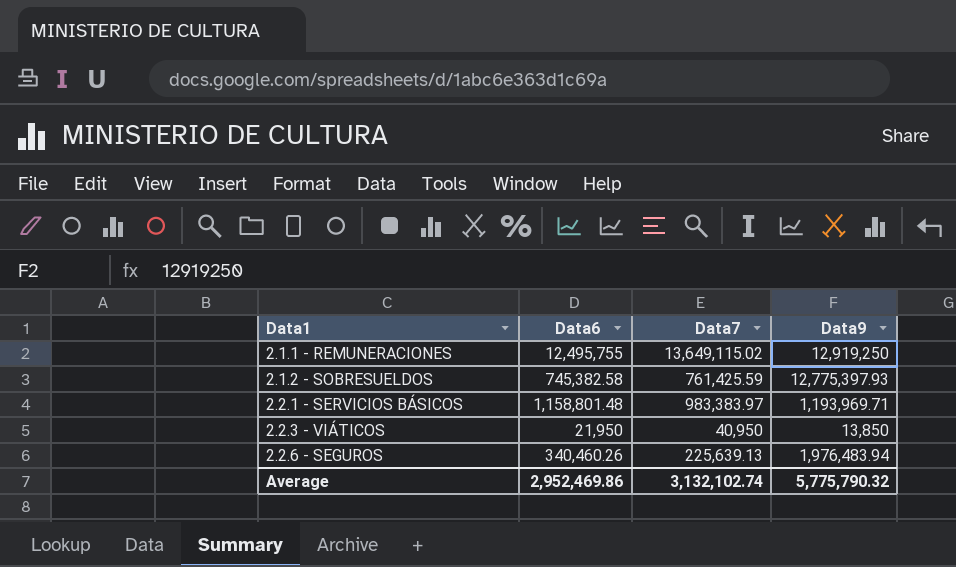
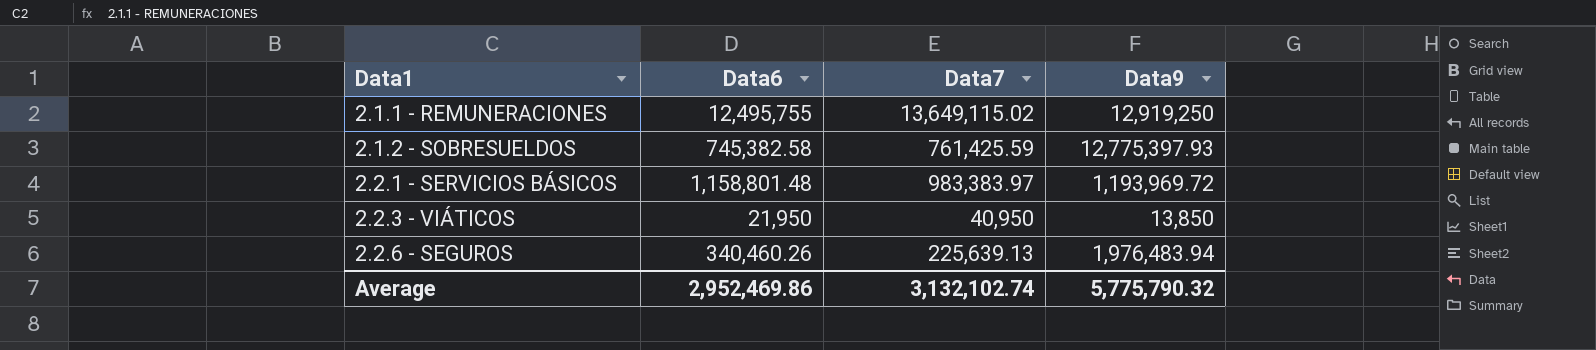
2.2.1 - SERVICIOS BÁSICOS | Data9: 1,193,969.71 -> 1,193,969.72

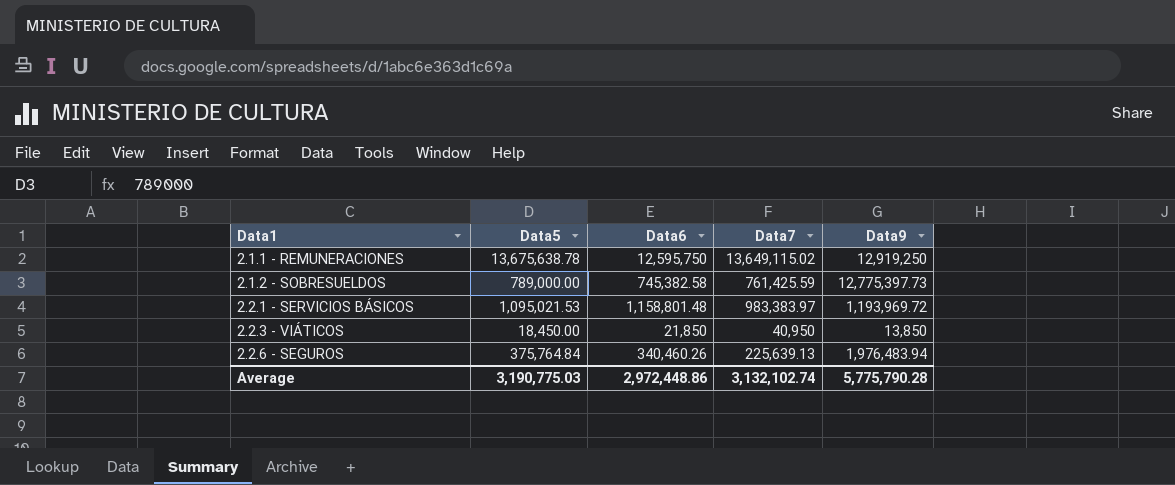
column Data5 | position: none -> 2
2.1.1 - REMUNERACIONES | Data6: 12,495,755 -> 12,595,750
2.1.2 - SOBRESUELDOS | Data9: 12,775,397.93 -> 12,775,397.73
2.2.3 - VIÁTICOS | Data6: 21,950 -> 21,850
Average | Data6: 2,952,469.86 -> 2,972,448.86
Average | Data9: 5,775,790.32 -> 5,775,790.28

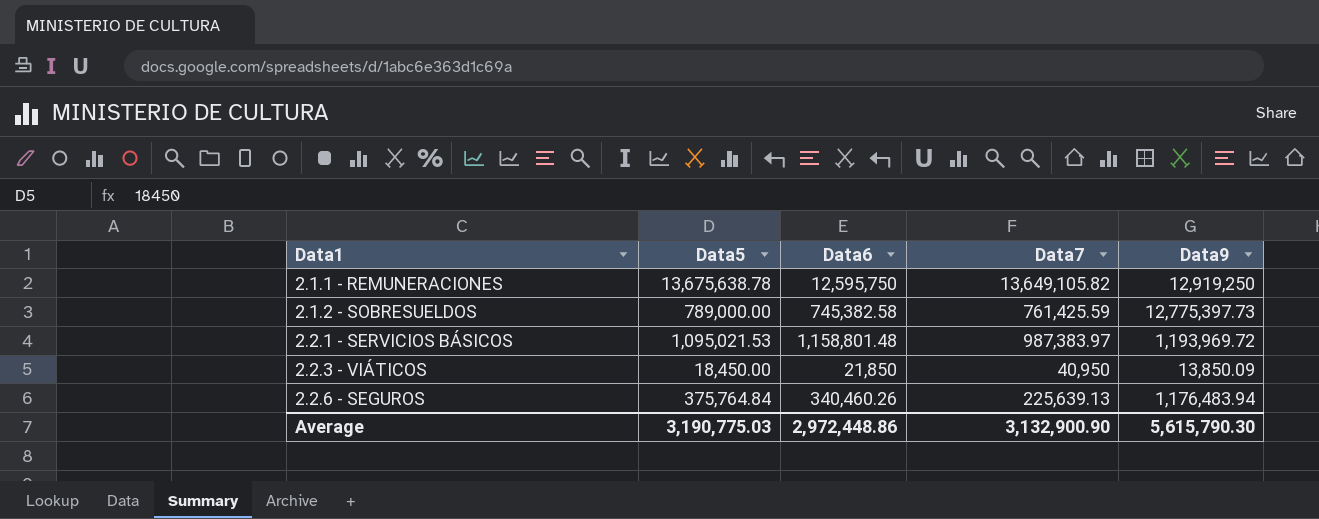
2.1.1 - REMUNERACIONES | Data7: 13,649,115.02 -> 13,649,105.82
2.2.1 - SERVICIOS BÁSICOS | Data7: 983,383.97 -> 987,383.97
2.2.3 - VIÁTICOS | Data9: 13,850 -> 13,850.09
2.2.6 - SEGUROS | Data9: 1,976,483.94 -> 1,176,483.94
Average | Data7: 3,132,102.74 -> 3,132,900.90
Average | Data9: 5,775,790.28 -> 5,615,790.30

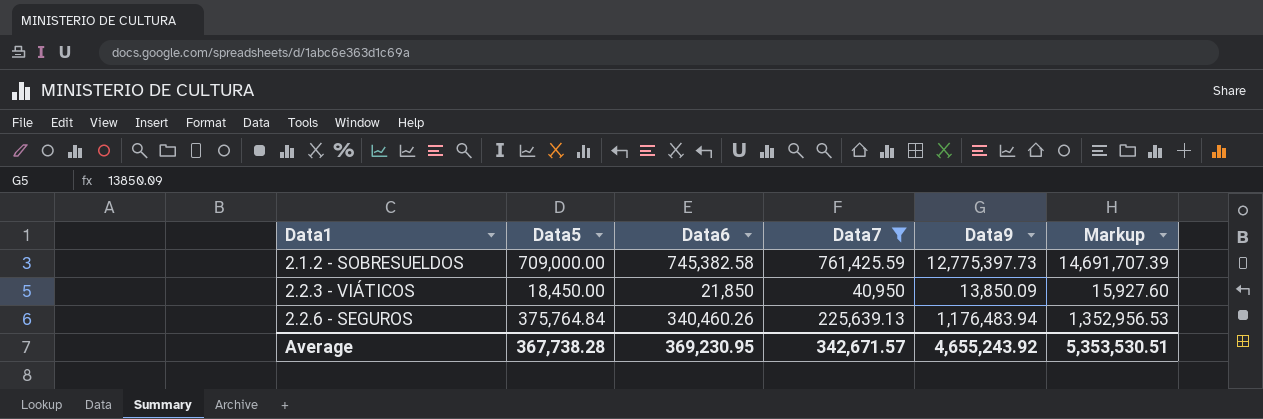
filter: none -> Data7 <= 761,425.59
column Markup | formula: none -> [Data9] * 1.15
2.1.2 - SOBRESUELDOS | Data5: 789,000.00 -> 709,000.00
Average | Data5: 3,190,775.03 -> 367,738.28
Average | Data6: 2,972,448.86 -> 369,230.95
Average | Data7: 3,132,900.90 -> 342,671.57
Average | Data9: 5,615,790.30 -> 4,655,243.92

